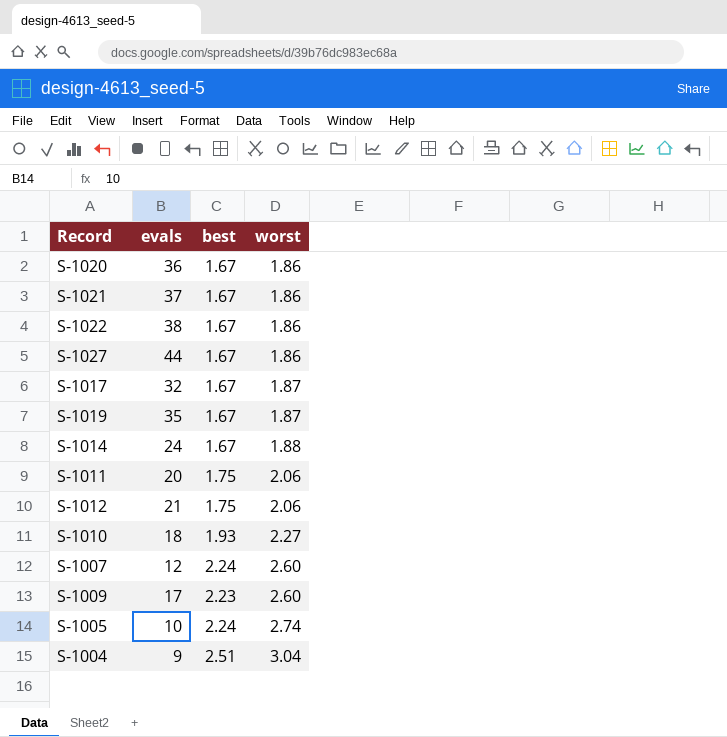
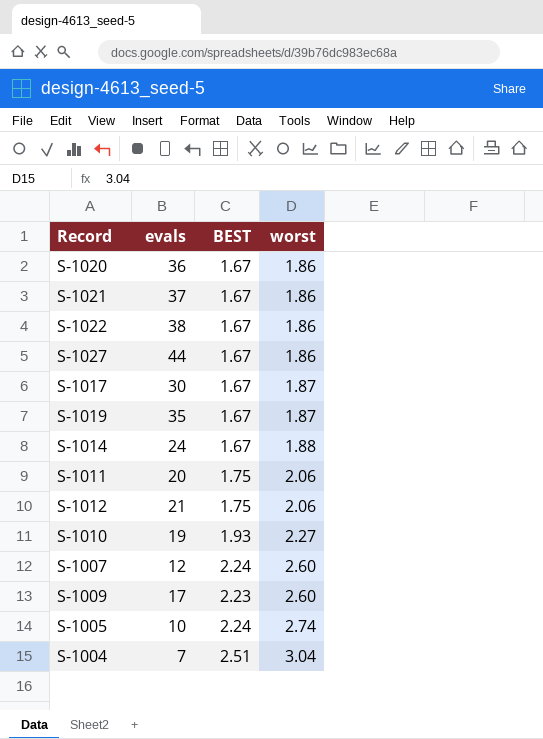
column name: best -> BEST
S-1017 | evals: 32 -> 30
S-1010 | evals: 18 -> 19
S-1004 | evals: 9 -> 7

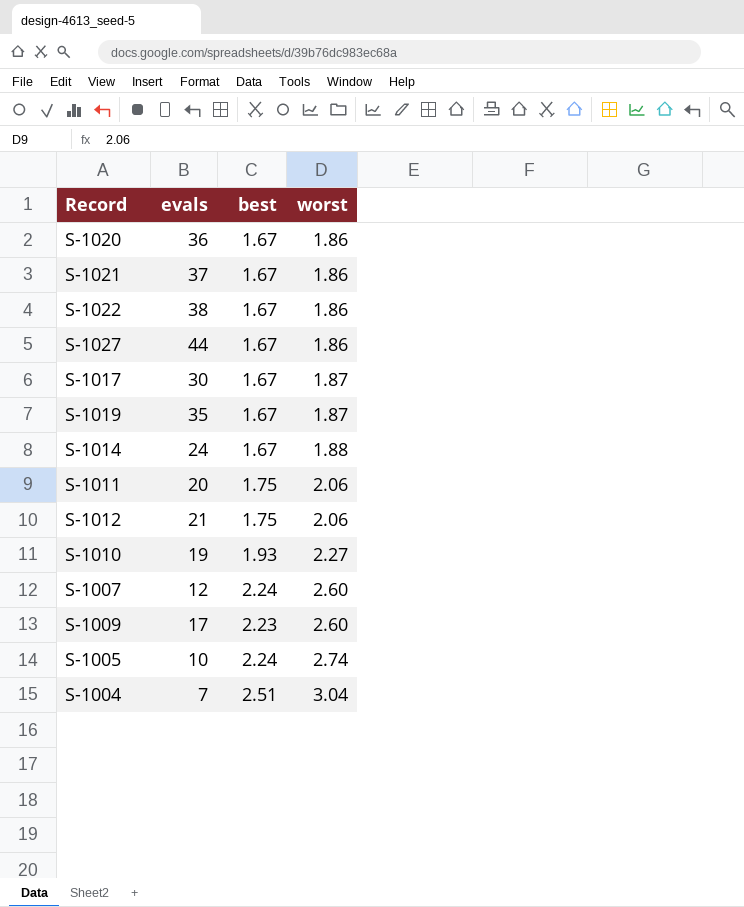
column name: BEST -> best

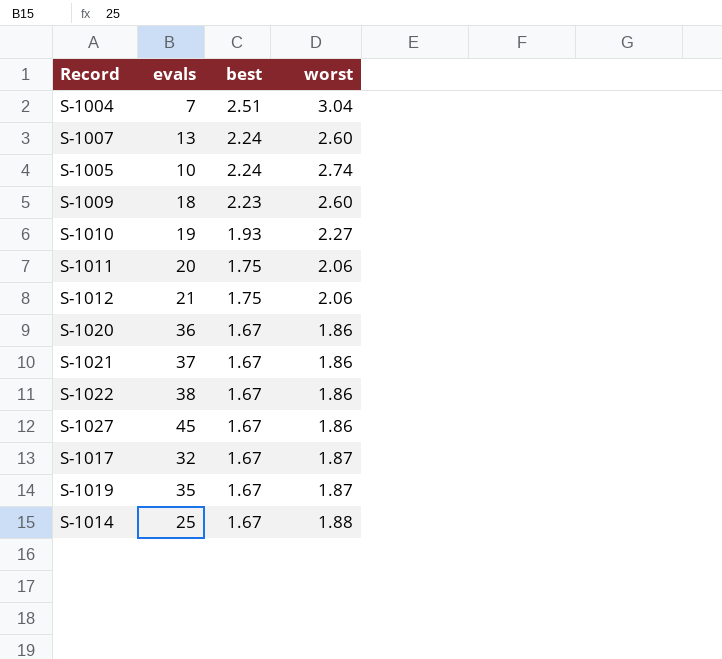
row order: worst ascending -> best descending
S-1007 | evals: 12 -> 13
S-1009 | evals: 17 -> 18
S-1027 | evals: 44 -> 45
S-1017 | evals: 30 -> 32
S-1014 | evals: 24 -> 25

